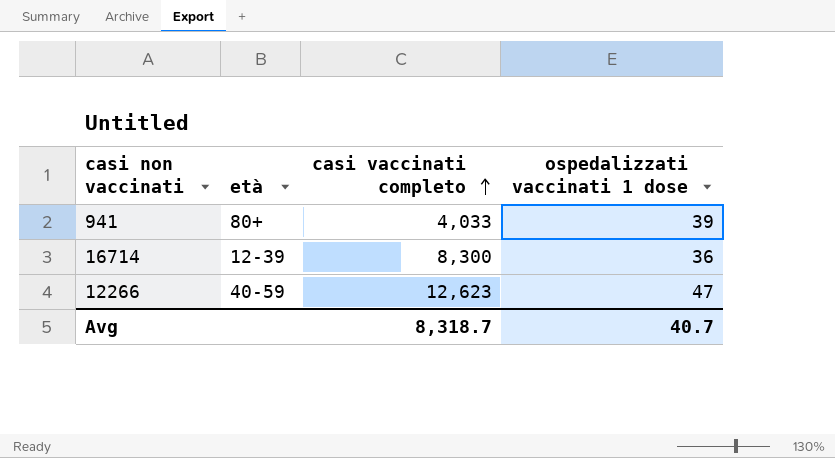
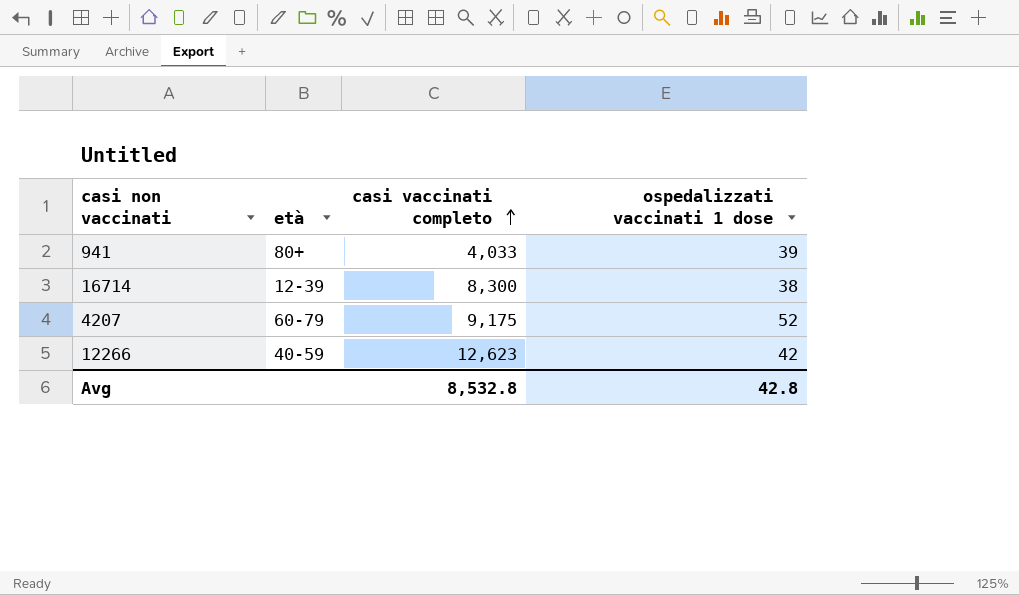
16714 | ospedalizzati vaccinati 1 dose: 36 -> 38
row 4207: none -> 60-79 | 9,175 | 52
12266 | ospedalizzati vaccinati 1 dose: 47 -> 42
Avg | casi vaccinati completo: 8,318.7 -> 8,532.8
Avg | ospedalizzati vaccinati 1 dose: 40.7 -> 42.8

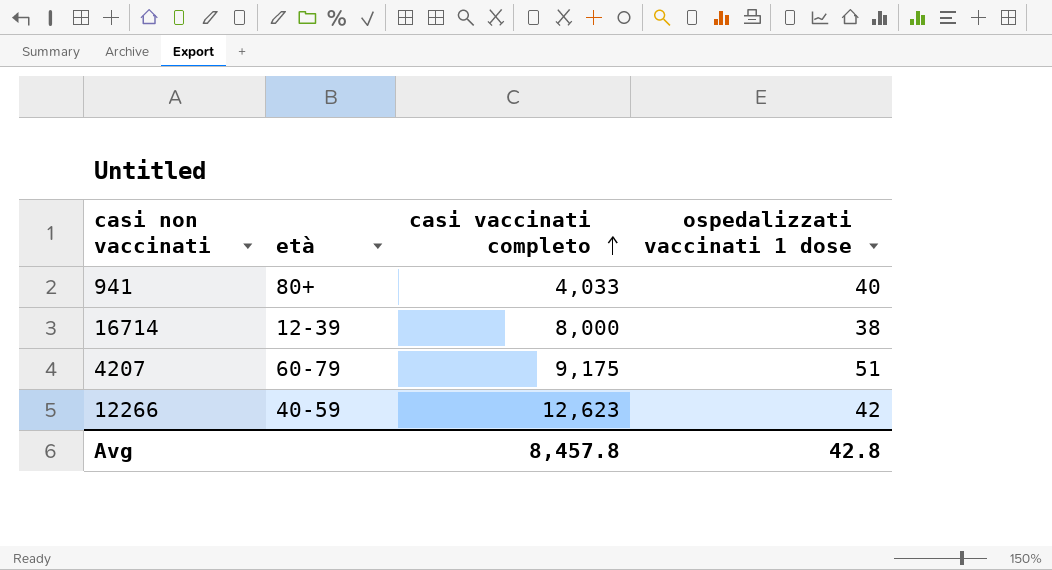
941 | ospedalizzati vaccinati 1 dose: 39 -> 40
16714 | casi vaccinati completo: 8,300 -> 8,000
4207 | ospedalizzati vaccinati 1 dose: 52 -> 51
Avg | casi vaccinati completo: 8,532.8 -> 8,457.8

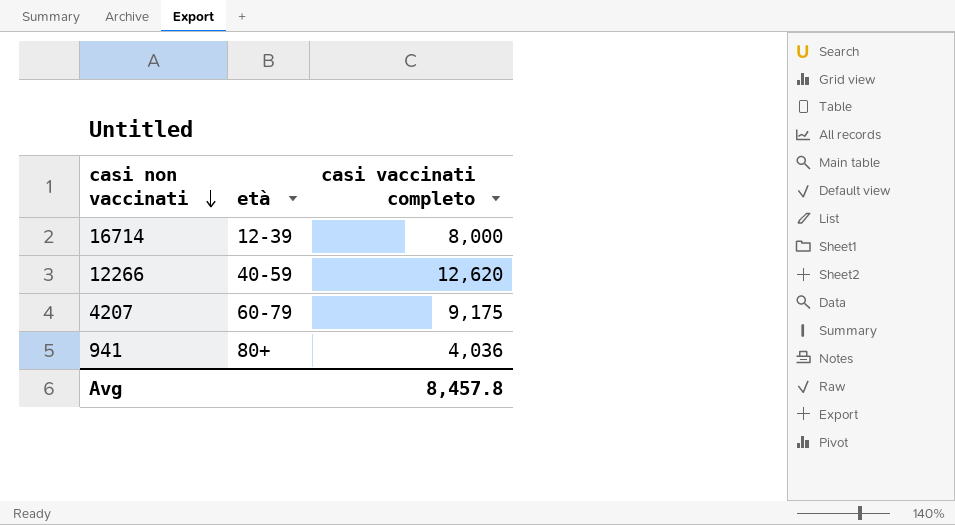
row order: casi vaccinati completo ascending -> casi non vaccinati descending
column ospedalizzati vaccinati 1 dose | position: 4 -> none
12266 | casi vaccinati completo: 12,623 -> 12,620
941 | casi vaccinati completo: 4,033 -> 4,036

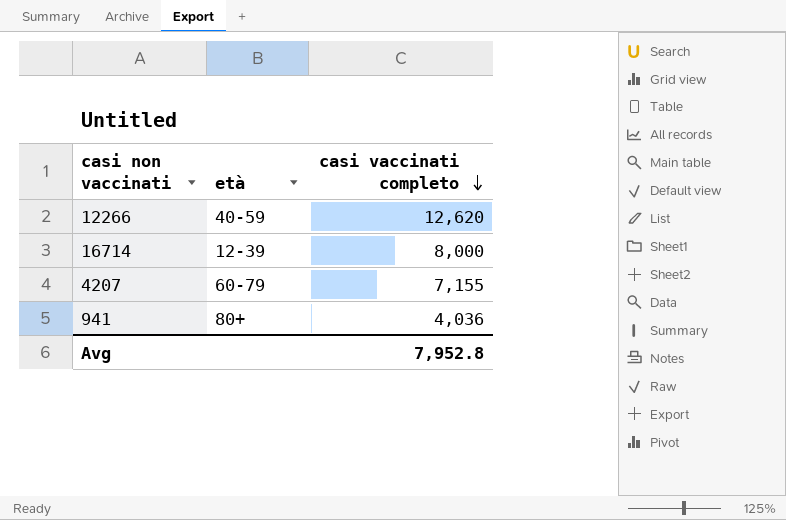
row order: casi non vaccinati descending -> casi vaccinati completo descending
4207 | casi vaccinati completo: 9,175 -> 7,155
Avg | casi vaccinati completo: 8,457.8 -> 7,952.8

